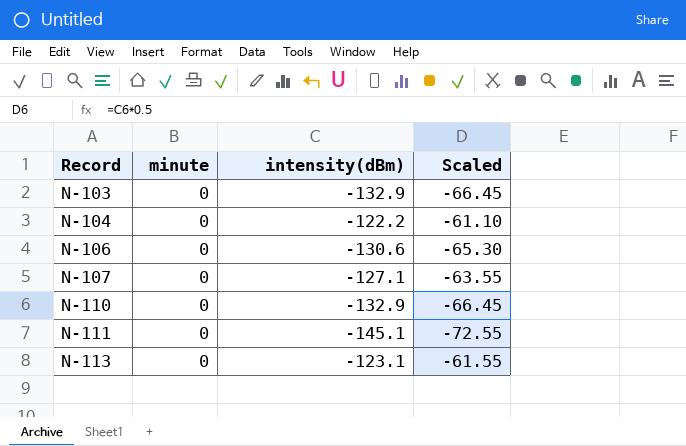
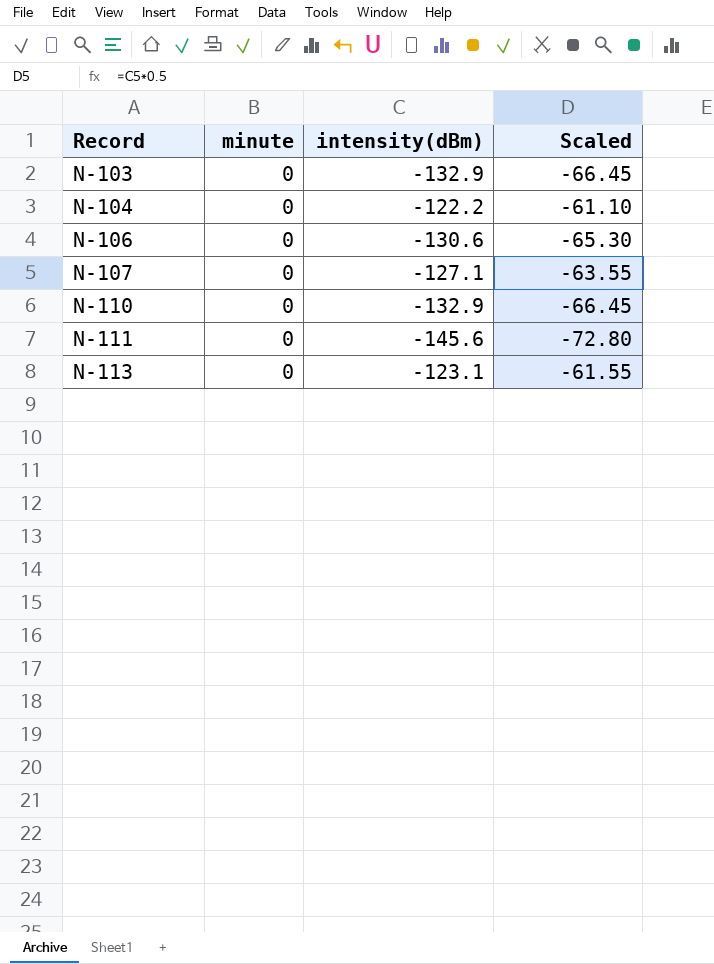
N-111 | intensity(dBm): -145.1 -> -145.6
N-111 | Scaled: -72.55 -> -72.80

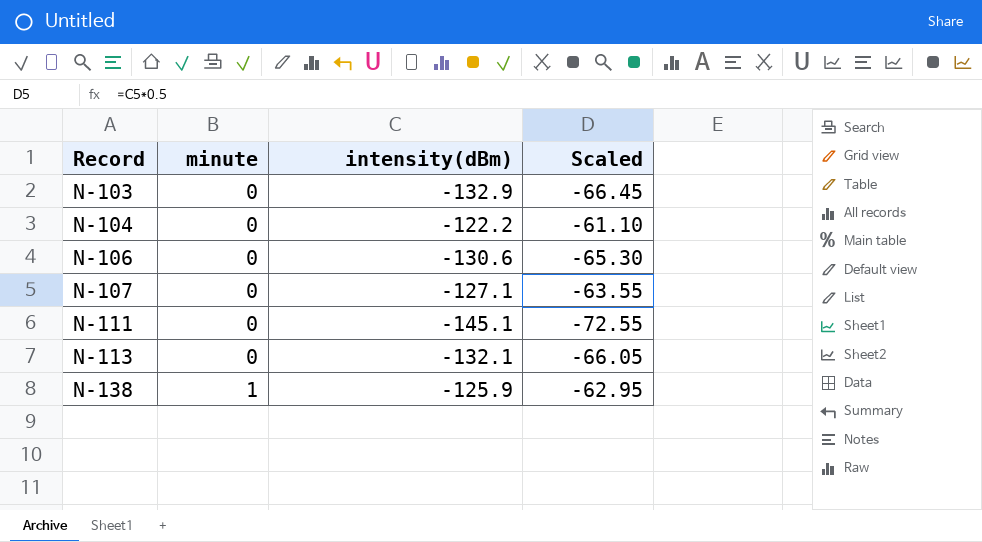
row N-110: 0 | -132.9 | -66.45 -> none
N-111 | intensity(dBm): -145.6 -> -145.1
N-111 | Scaled: -72.80 -> -72.55
N-113 | intensity(dBm): -123.1 -> -132.1
N-113 | Scaled: -61.55 -> -66.05
row N-138: none -> 1 | -125.9 | -62.95

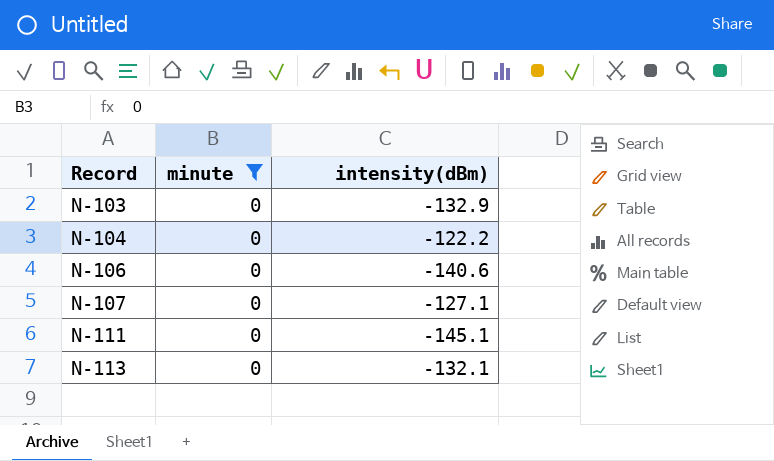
filter: none -> minute = 0
column Scaled | formula: [intensity(dBm)] * 0.5 -> none
N-106 | intensity(dBm): -130.6 -> -140.6

